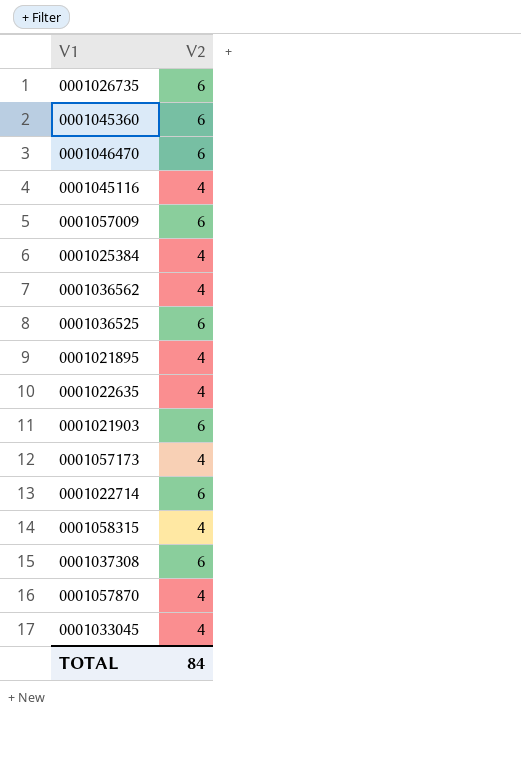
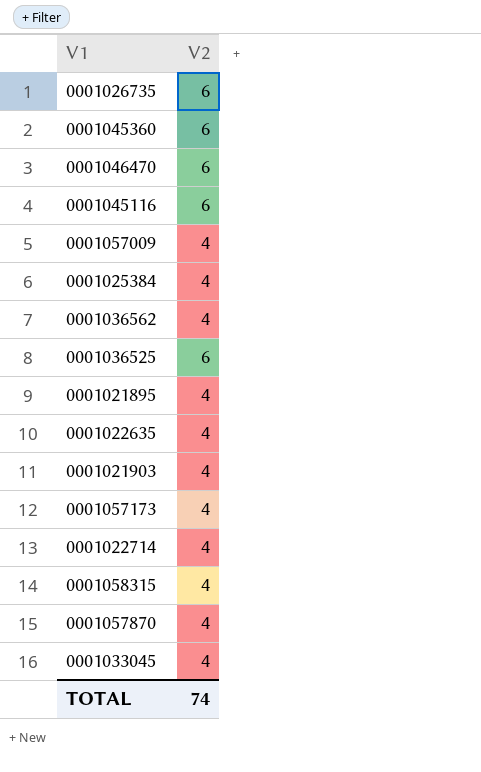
row 0001037308: 6 -> none
0001045116 | V2: 4 -> 6
0001057009 | V2: 6 -> 4
0001021903 | V2: 6 -> 4
0001022714 | V2: 6 -> 4
TOTAL | V2: 84 -> 74

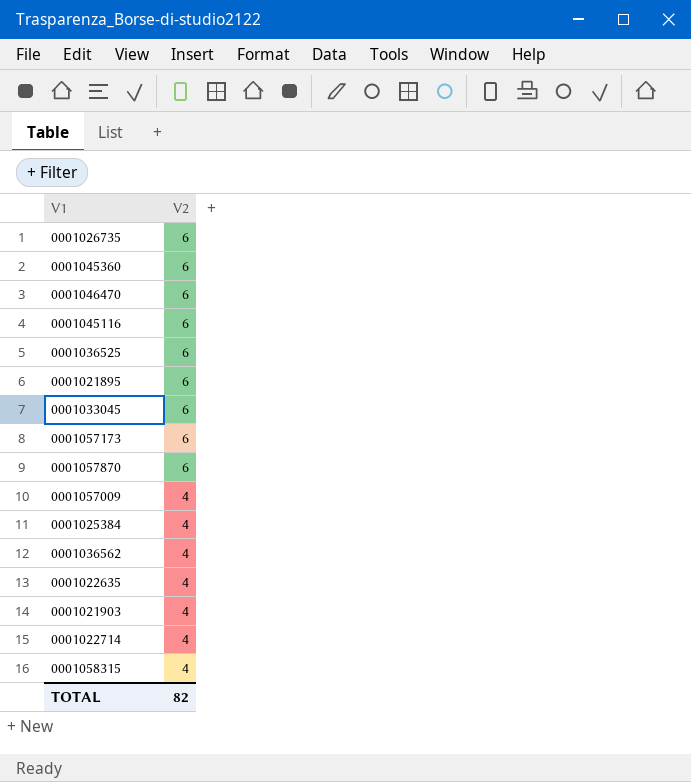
row order: none -> V2 descending
0001021895 | V2: 4 -> 6
0001033045 | V2: 4 -> 6
0001057173 | V2: 4 -> 6
0001057870 | V2: 4 -> 6
TOTAL | V2: 74 -> 82

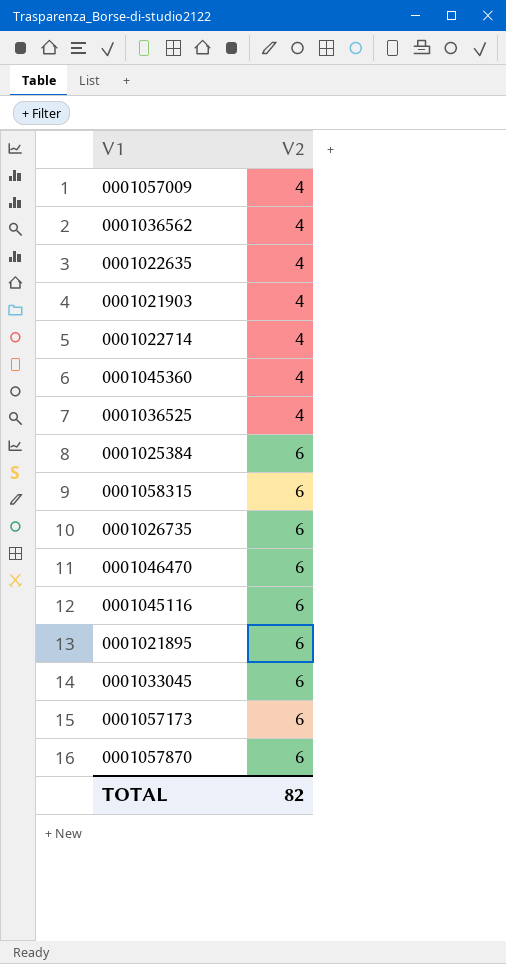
row order: V2 descending -> V2 ascending
0001045360 | V2: 6 -> 4
0001036525 | V2: 6 -> 4
0001025384 | V2: 4 -> 6
0001058315 | V2: 4 -> 6

